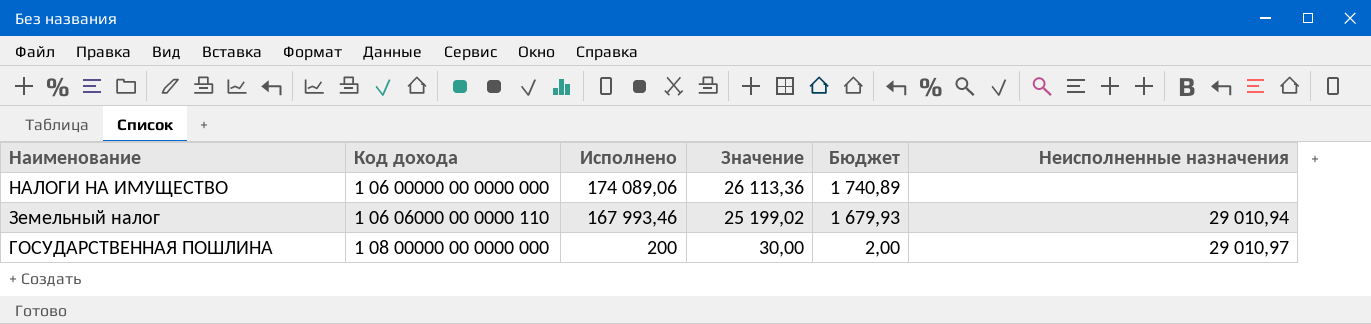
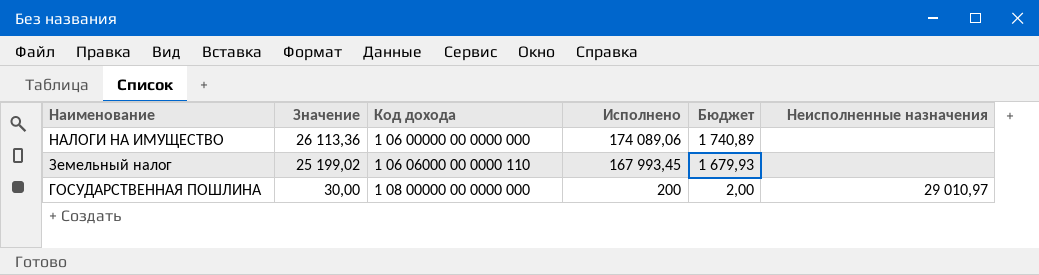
column Значение | position: 4 -> 2
Земельный налог | Исполнено: 167 993,46 -> 167 993,45
Земельный налог | Неисполненные назначения: 29 010,94 -> none

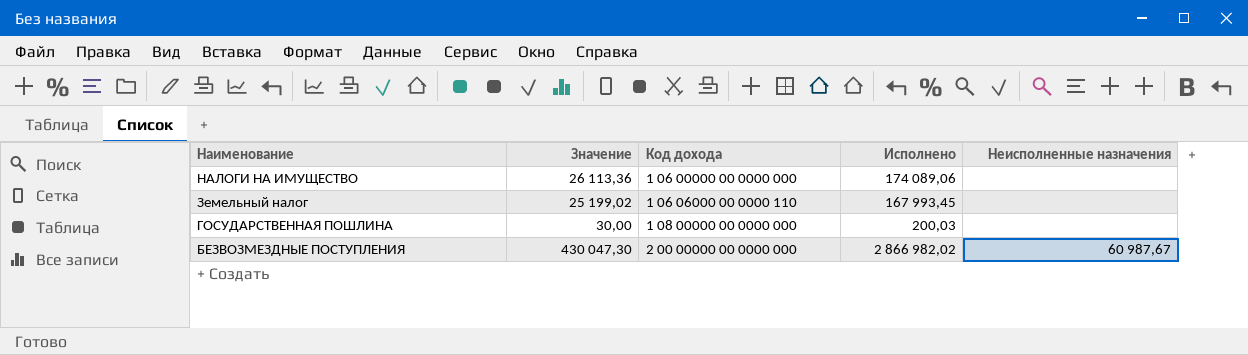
column Бюджет | formula: [Исполнено] * 0,01 -> none
ГОСУДАРСТВЕННАЯ ПОШЛИНА | Исполнено: 200 -> 200,03
ГОСУДАРСТВЕННАЯ ПОШЛИНА | Неисполненные назначения: 29 010,97 -> none
row БЕЗВОЗМЕЗДНЫЕ ПОСТУПЛЕНИЯ: none -> 430 047,30 | 2 00 00000 00 0000 000 | 2 866 982,02 | 60 987,67

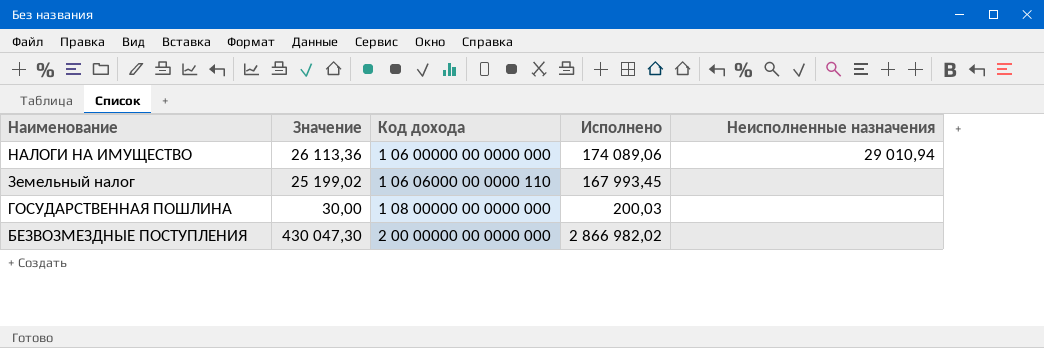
НАЛОГИ НА ИМУЩЕСТВО | Неисполненные назначения: none -> 29 010,94
БЕЗВОЗМЕЗДНЫЕ ПОСТУПЛЕНИЯ | Неисполненные назначения: 60 987,67 -> none

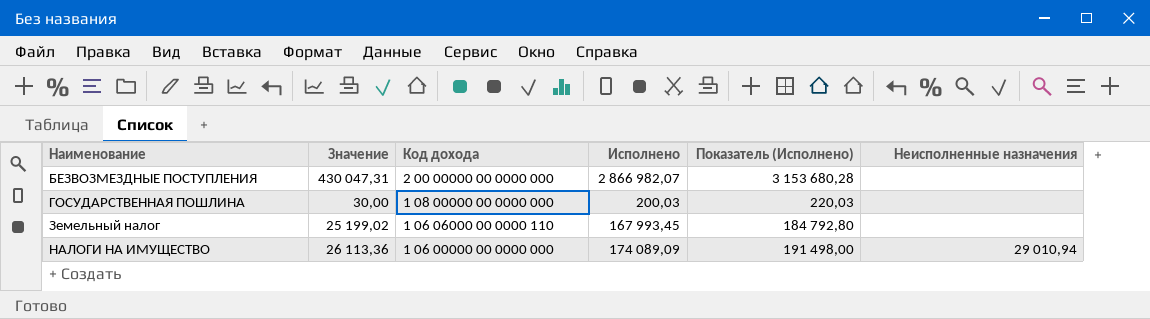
row order: Наименование descending -> Наименование ascending
column Показатель (Исполнено) | formula: none -> [Исполнено] * 1,1
БЕЗВОЗМЕЗДНЫЕ ПОСТУПЛЕНИЯ | Значение: 430 047,30 -> 430 047,31
БЕЗВОЗМЕЗДНЫЕ ПОСТУПЛЕНИЯ | Исполнено: 2 866 982,02 -> 2 866 982,07
НАЛОГИ НА ИМУЩЕСТВО | Исполнено: 174 089,06 -> 174 089,09

